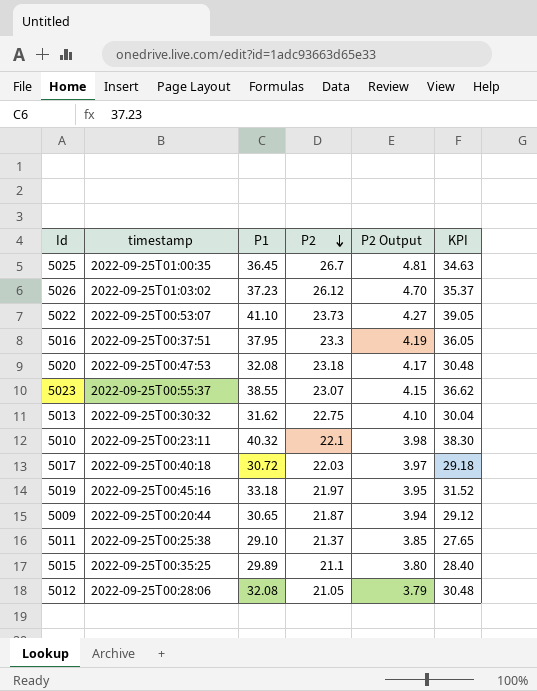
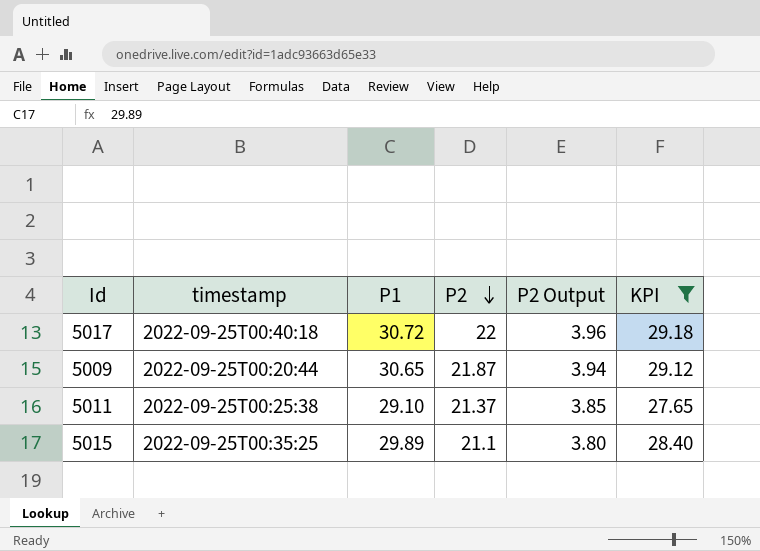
filter: none -> KPI <= 29.18
5017 | P2: 22.03 -> 22
5017 | P2 Output: 3.97 -> 3.96

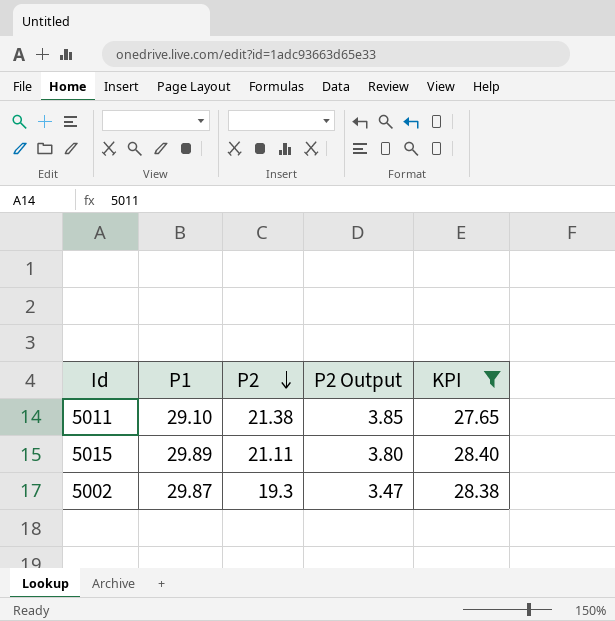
column timestamp | position: 2 -> none
row 5017: 2022-09-25T00:40:18 | 30.72 | 22 | 3.96 | 29.18 -> none
row 5009: 2022-09-25T00:20:44 | 30.65 | 21.87 | 3.94 | 29.12 -> none
5011 | P2: 21.37 -> 21.38
5015 | P2: 21.1 -> 21.11
row 5002: none -> 29.87 | 19.3 | 3.47 | 28.38

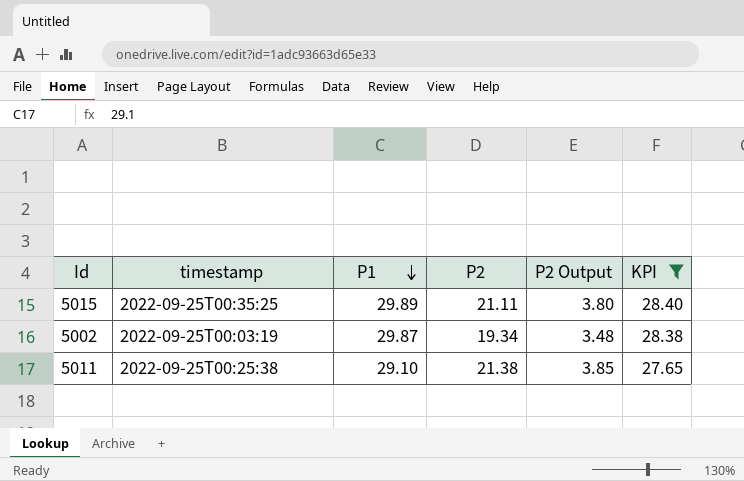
row order: P2 descending -> P1 descending
column timestamp | position: none -> 2
5002 | P2: 19.3 -> 19.34
5002 | P2 Output: 3.47 -> 3.48

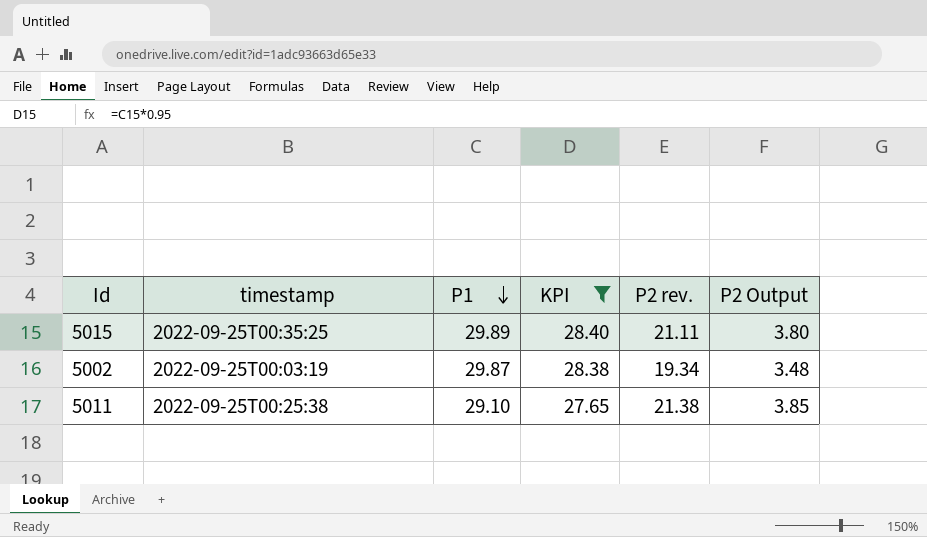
column KPI | position: 6 -> 4
column name: P2 -> P2 rev.

